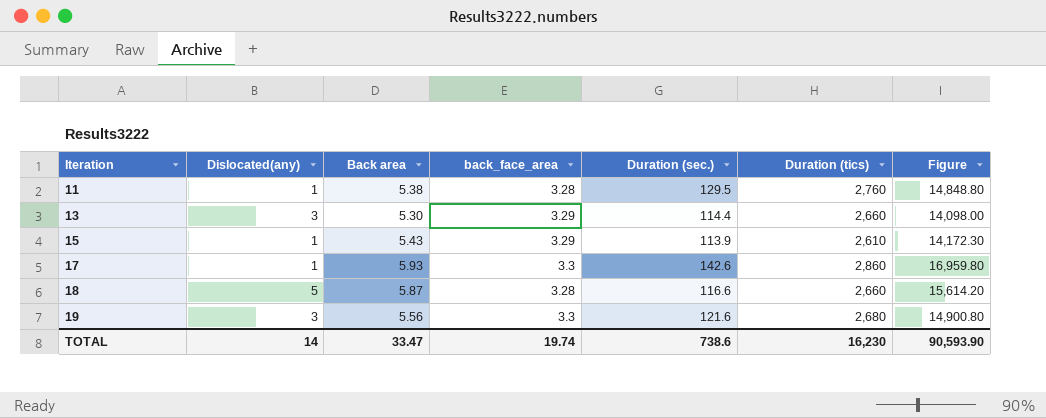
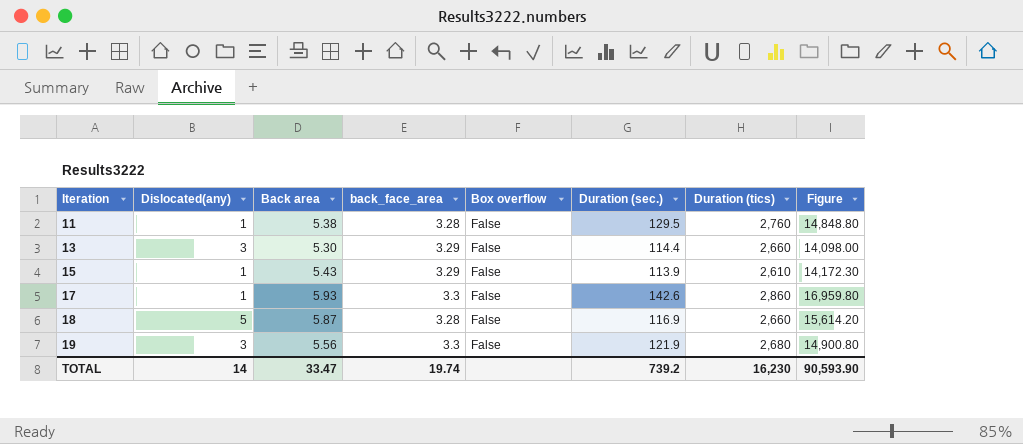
column Box overflow | position: none -> 5
18 | Duration (sec.): 116.6 -> 116.9
19 | Duration (sec.): 121.6 -> 121.9
TOTAL | Duration (sec.): 738.6 -> 739.2

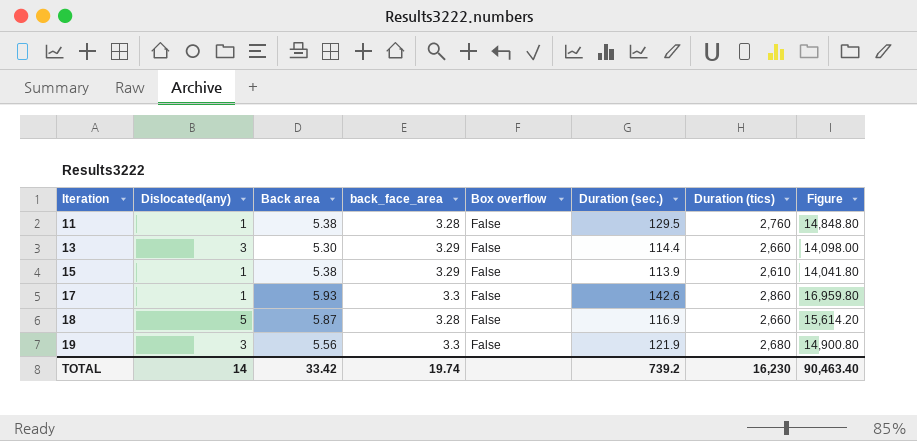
15 | Back area: 5.43 -> 5.38
15 | Figure: 14,172.30 -> 14,041.80
TOTAL | Back area: 33.47 -> 33.42
TOTAL | Figure: 90,593.90 -> 90,463.40

